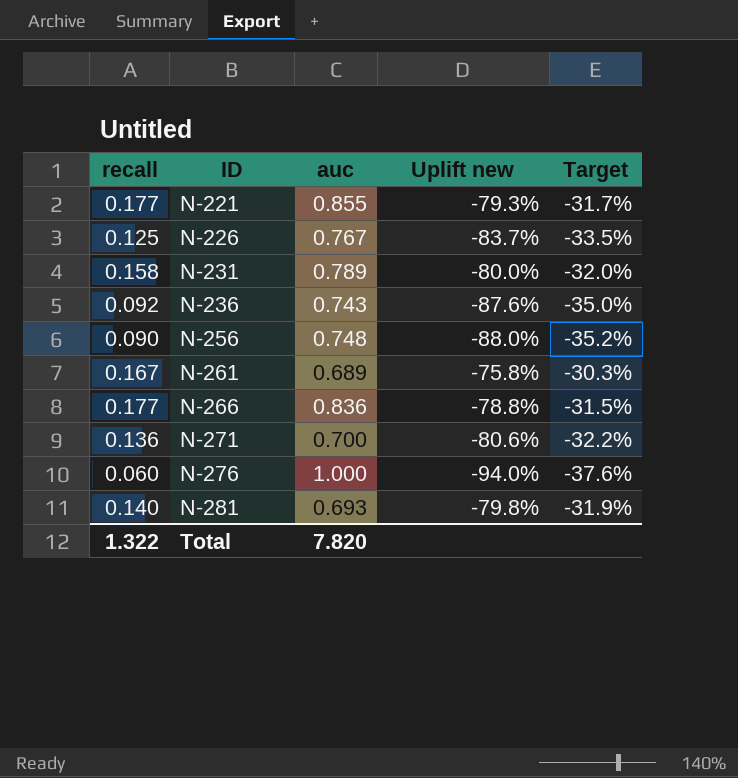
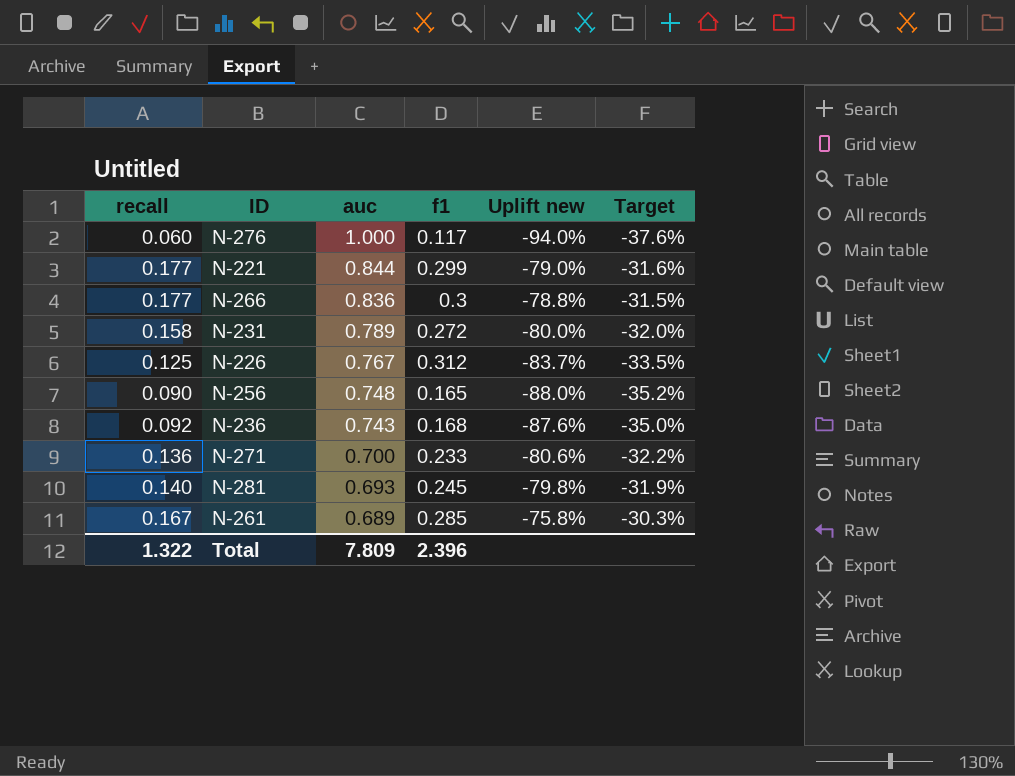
row order: ID ascending -> auc descending
column f1 | position: none -> 4
N-221 | auc: 0.855 -> 0.844
N-221 | Uplift new: -79.3% -> -79.0%
N-221 | Target: -31.7% -> -31.6%
Total | auc: 7.820 -> 7.809

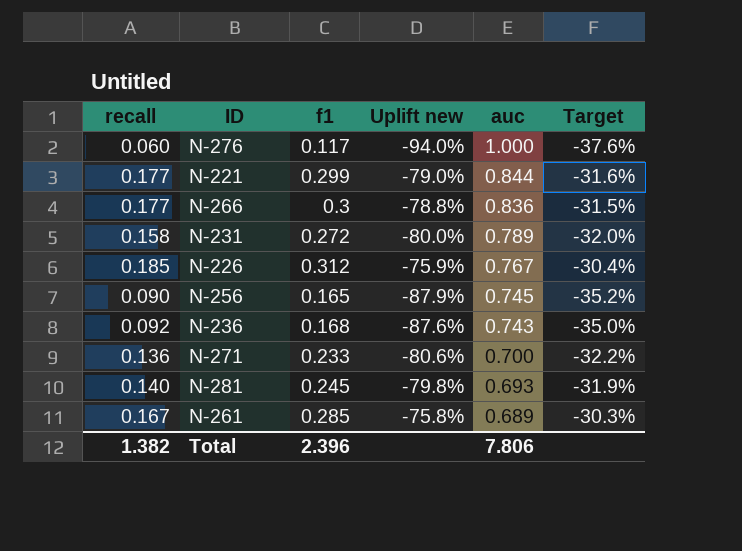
column auc | position: 3 -> 5
N-226 | recall: 0.125 -> 0.185
N-226 | Uplift new: -83.7% -> -75.9%
N-226 | Target: -33.5% -> -30.4%
N-256 | Uplift new: -88.0% -> -87.9%
N-256 | auc: 0.748 -> 0.745
Total | recall: 1.322 -> 1.382
Total | auc: 7.809 -> 7.806

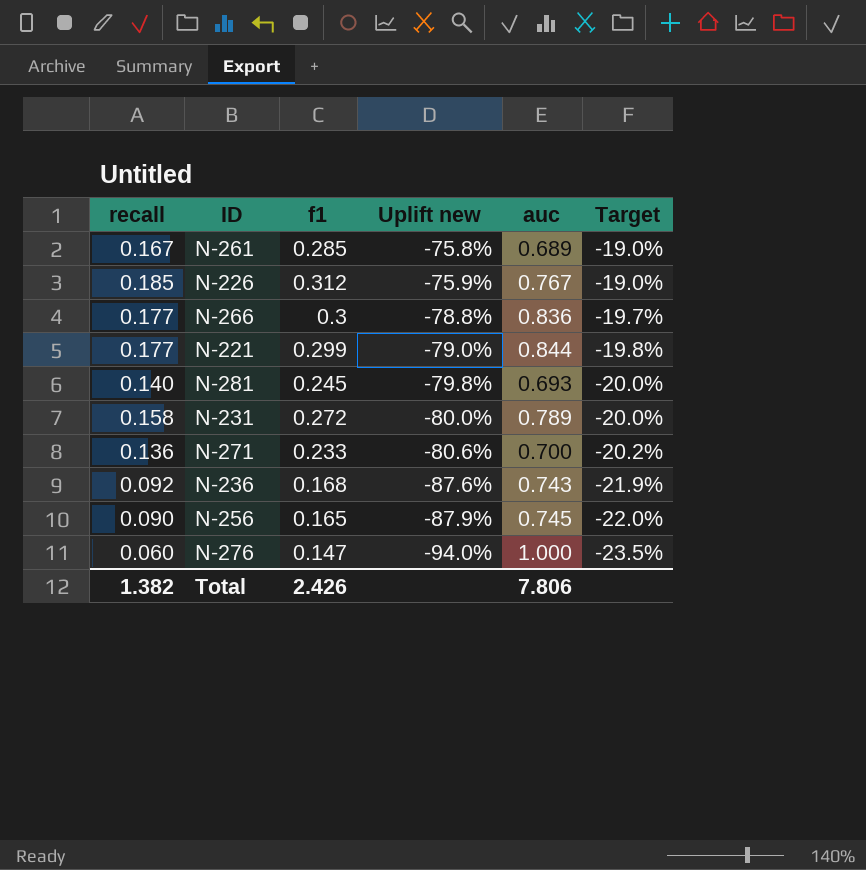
row order: auc descending -> Uplift new descending
column Target | formula: [Uplift new] * 0.4 -> [Uplift new] * 0.25
N-276 | f1: 0.117 -> 0.147
Total | f1: 2.396 -> 2.426

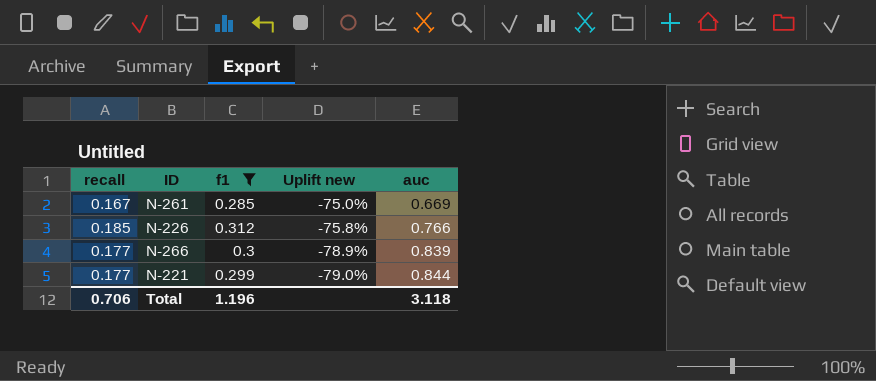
filter: none -> f1 >= 0.285
column Target | formula: [Uplift new] * 0.25 -> none
N-261 | Uplift new: -75.8% -> -75.0%
N-261 | auc: 0.689 -> 0.669
N-226 | Uplift new: -75.9% -> -75.8%
N-226 | auc: 0.767 -> 0.766
N-266 | Uplift new: -78.8% -> -78.9%
N-266 | auc: 0.836 -> 0.839
Total | recall: 1.382 -> 0.706
Total | f1: 2.426 -> 1.196
Total | auc: 7.806 -> 3.118

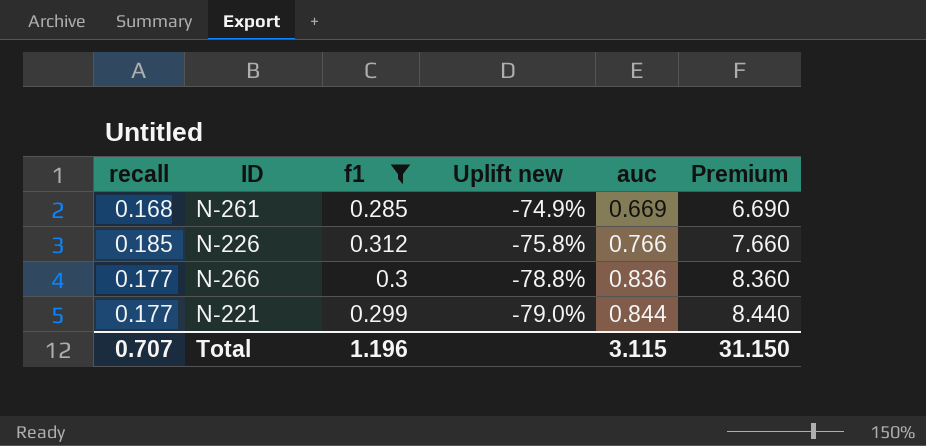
column Premium | formula: none -> [auc] * 10
N-261 | recall: 0.167 -> 0.168
N-261 | Uplift new: -75.0% -> -74.9%
N-266 | Uplift new: -78.9% -> -78.8%
N-266 | auc: 0.839 -> 0.836
Total | recall: 0.706 -> 0.707
Total | auc: 3.118 -> 3.115

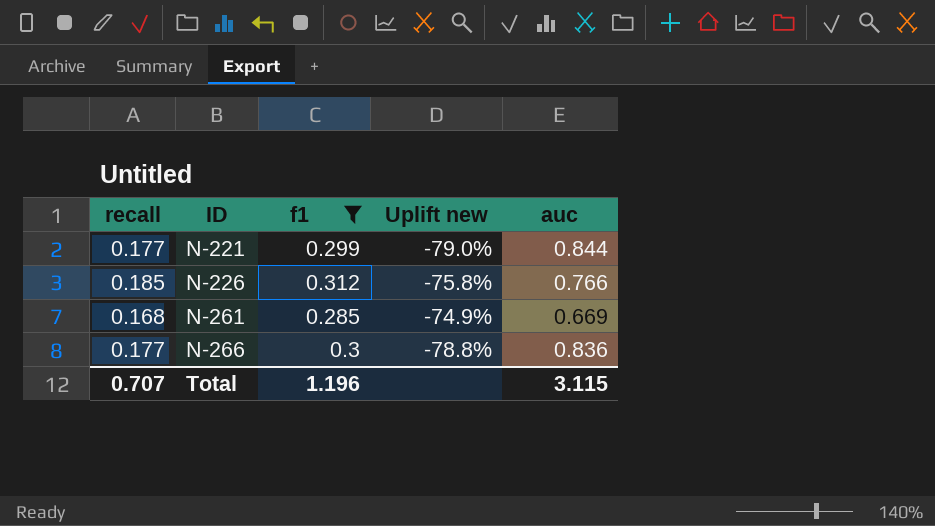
row order: Uplift new descending -> ID ascending
column Premium | formula: [auc] * 10 -> none

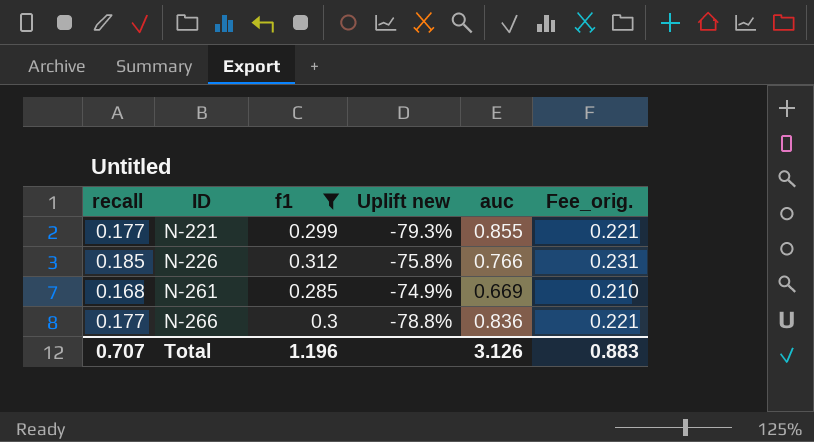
column Fee_orig. | formula: none -> [recall] * 1.25
N-221 | Uplift new: -79.0% -> -79.3%
N-221 | auc: 0.844 -> 0.855
Total | auc: 3.115 -> 3.126

